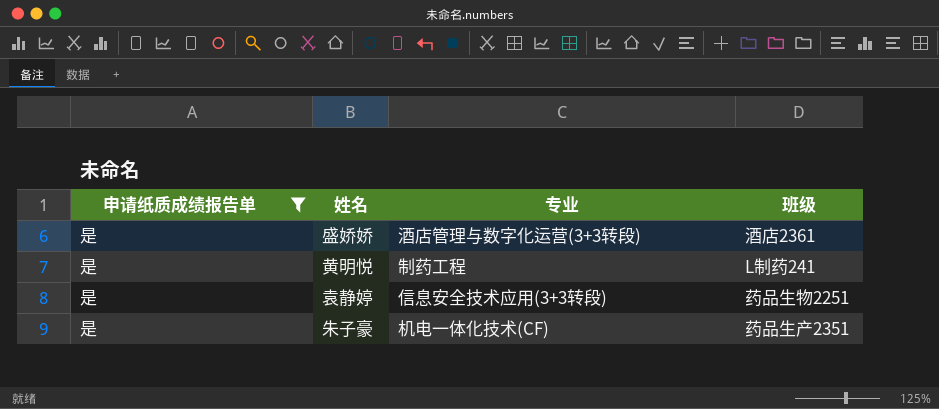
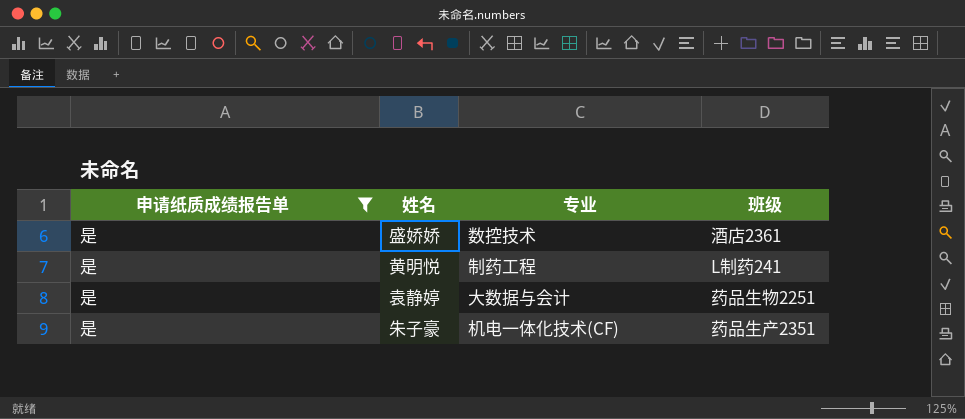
盛娇娇 | 专业: 酒店管理与数字化运营(3+3转段) -> 数控技术
袁静婷 | 专业: 信息安全技术应用(3+3转段) -> 大数据与会计

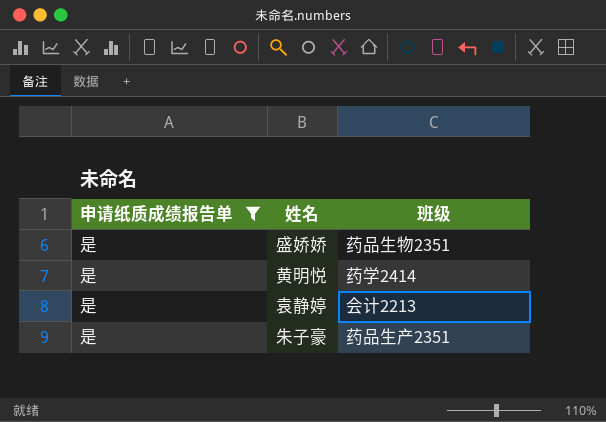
column 专业 | position: 3 -> none
盛娇娇 | 班级: 酒店2361 -> 药品生物2351
黄明悦 | 班级: L制药241 -> 药学2414
袁静婷 | 班级: 药品生物2251 -> 会计2213

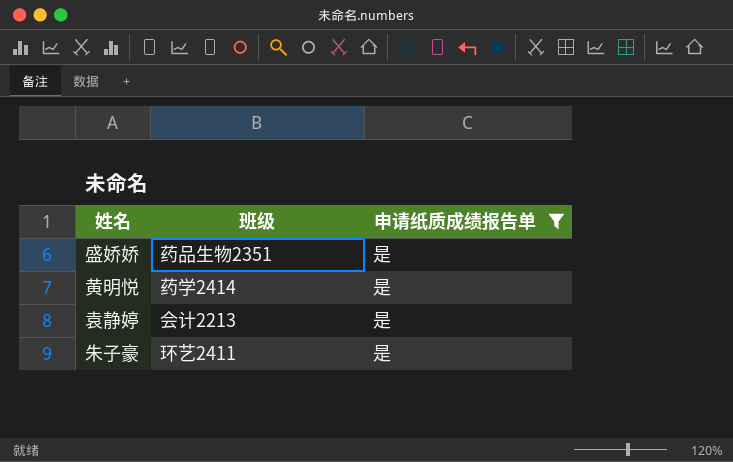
column 申请纸质成绩报告单 | position: 1 -> 3
朱子豪 | 班级: 药品生产2351 -> 环艺2411

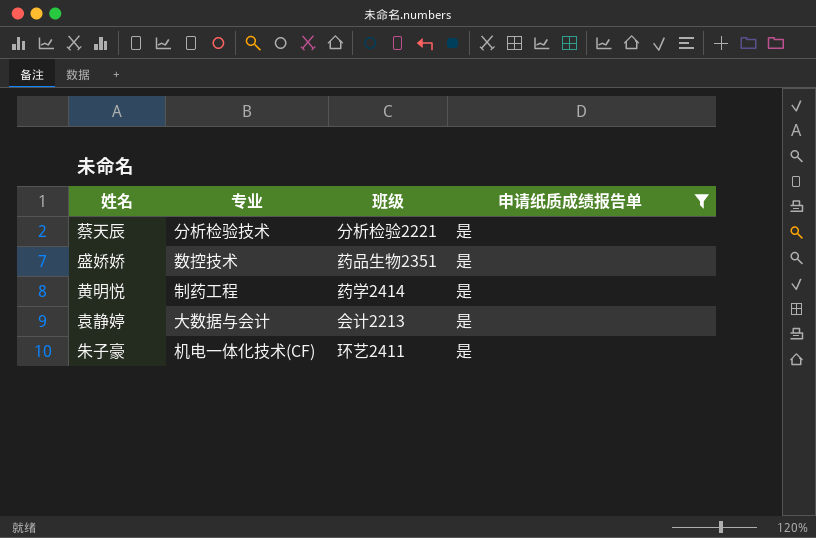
column 专业 | position: none -> 2
row 蔡天辰: none -> 分析检验技术 | 分析检验2221 | 是

